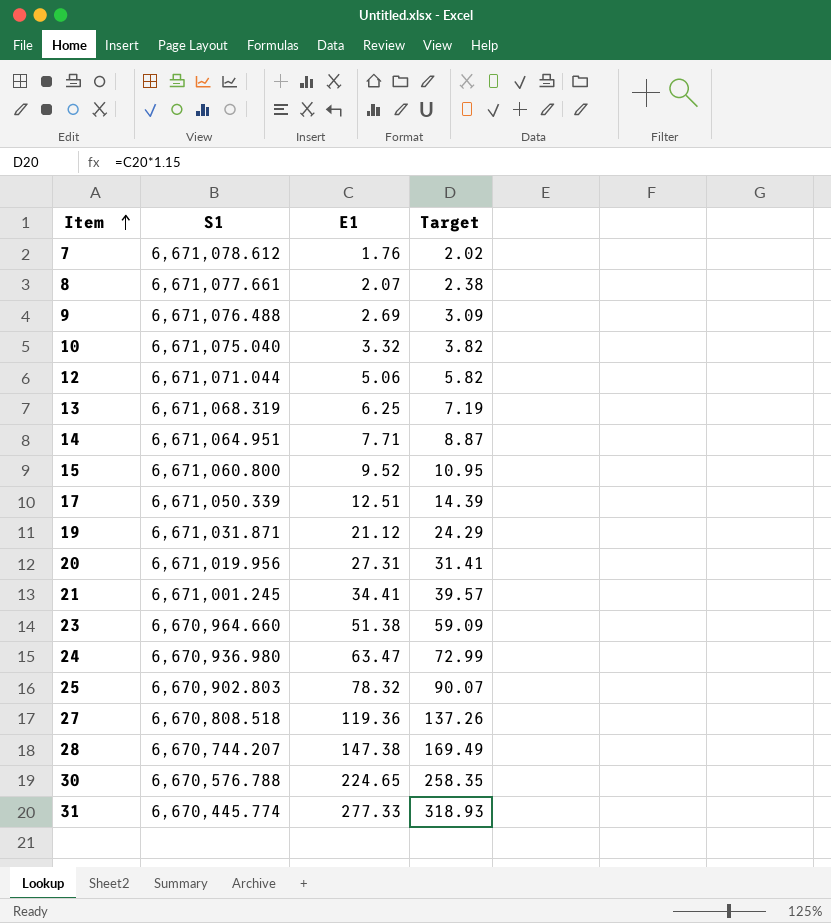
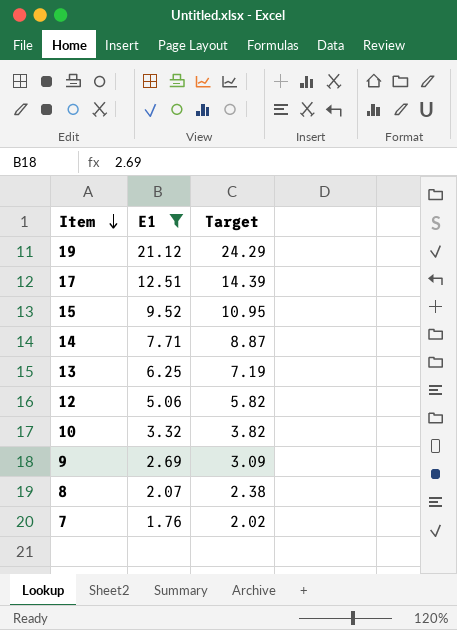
filter: none -> E1 <= 21.12
row order: Item ascending -> Item descending
column S1 | position: 2 -> none

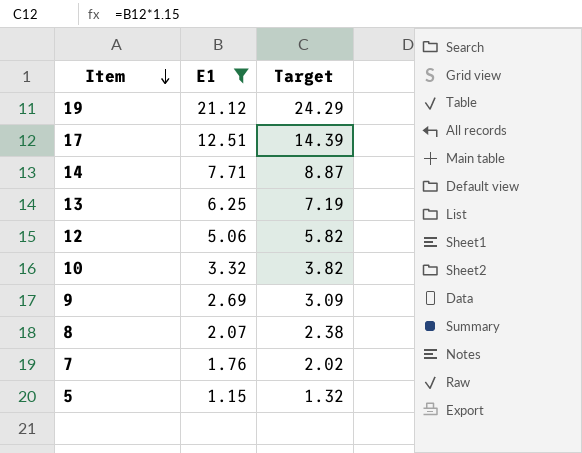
row 15: 9.52 | 10.95 -> none
row 5: none -> 1.15 | 1.32

